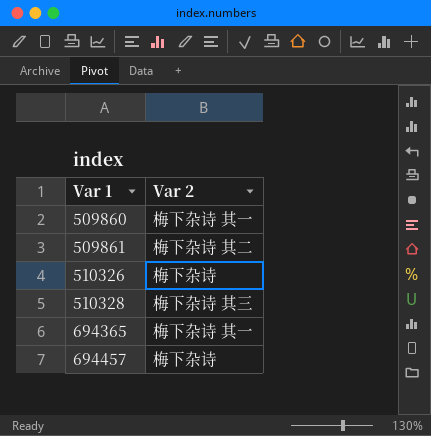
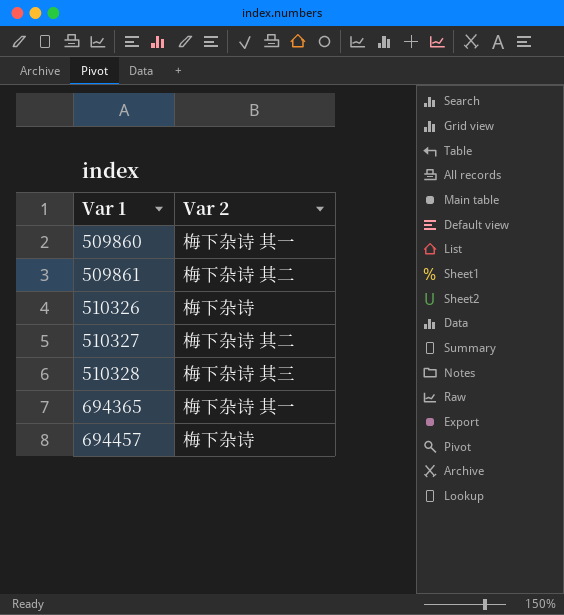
row 510327: none -> 梅下杂诗 其二

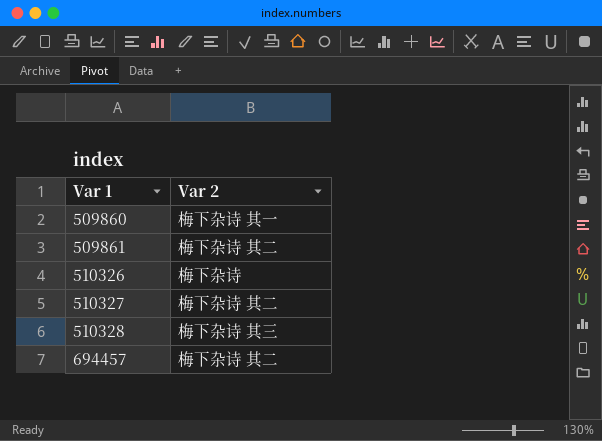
row 694365: 梅下杂诗 其一 -> none
694457 | Var 2: 梅下杂诗 -> 梅下杂诗 其二

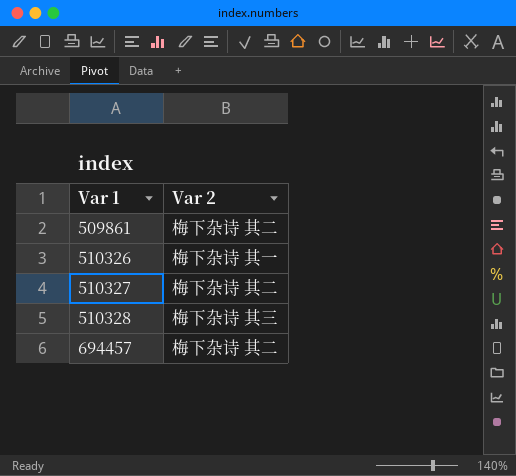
row 509860: 梅下杂诗 其一 -> none
510326 | Var 2: 梅下杂诗 -> 梅下杂诗 其一

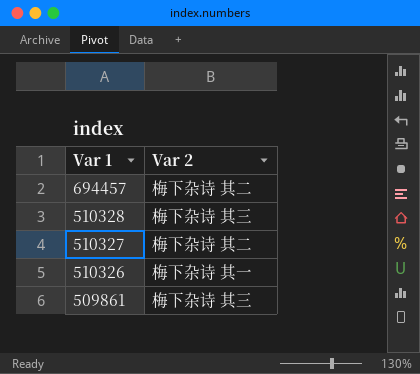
row order: Var 1 ascending -> Var 1 descending
509861 | Var 2: 梅下杂诗 其二 -> 梅下杂诗 其三

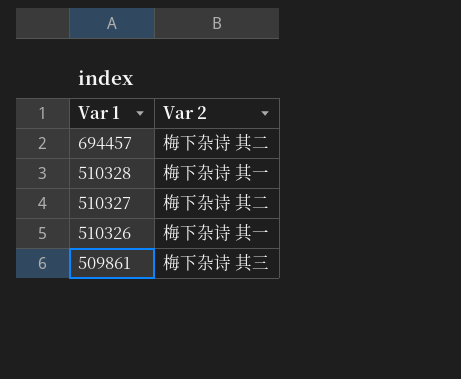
510328 | Var 2: 梅下杂诗 其三 -> 梅下杂诗 其一

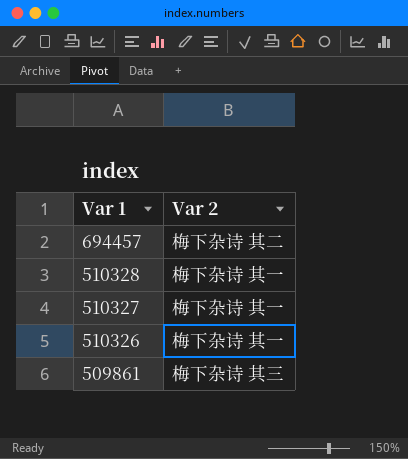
510327 | Var 2: 梅下杂诗 其二 -> 梅下杂诗 其一

